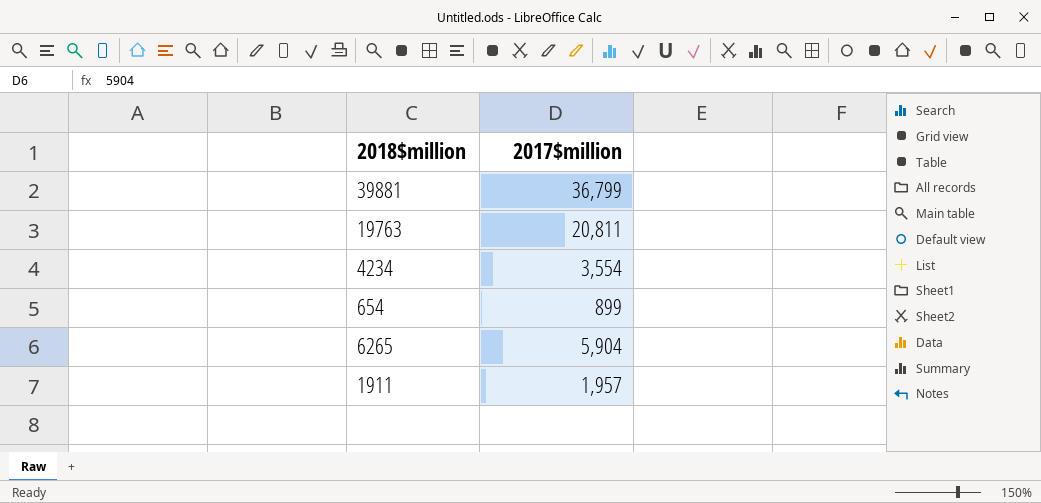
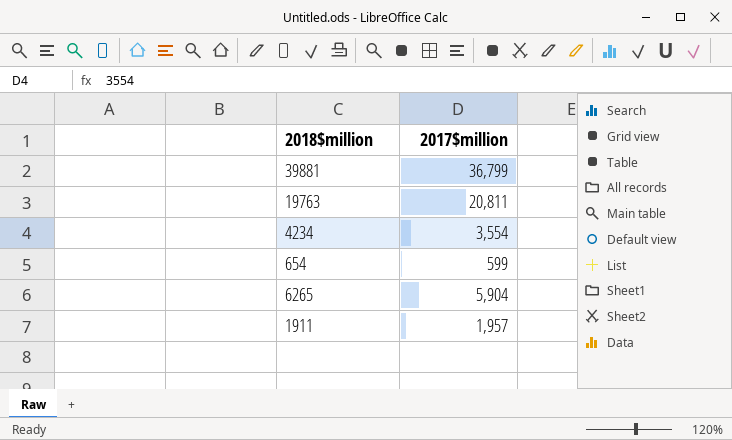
654 | 2017$million: 899 -> 599

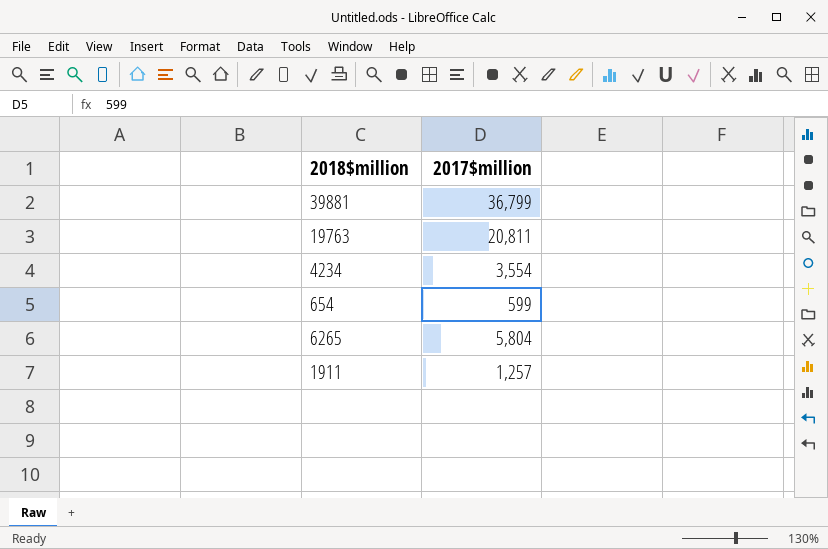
6265 | 2017$million: 5,904 -> 5,804
1911 | 2017$million: 1,957 -> 1,257

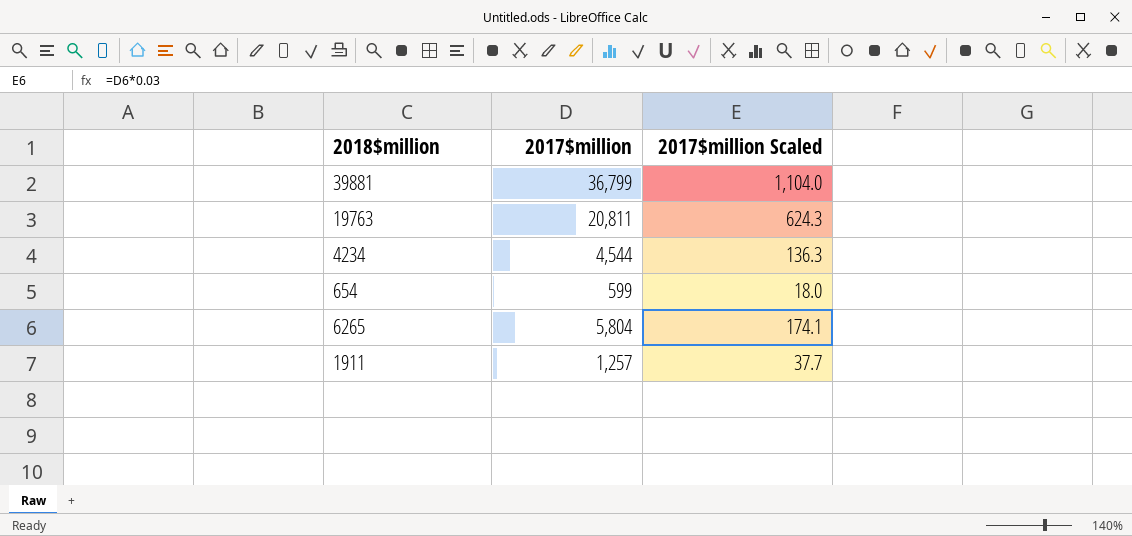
column 2017$million Scaled | formula: none -> [2017$million] * 0.03
4234 | 2017$million: 3,554 -> 4,544

